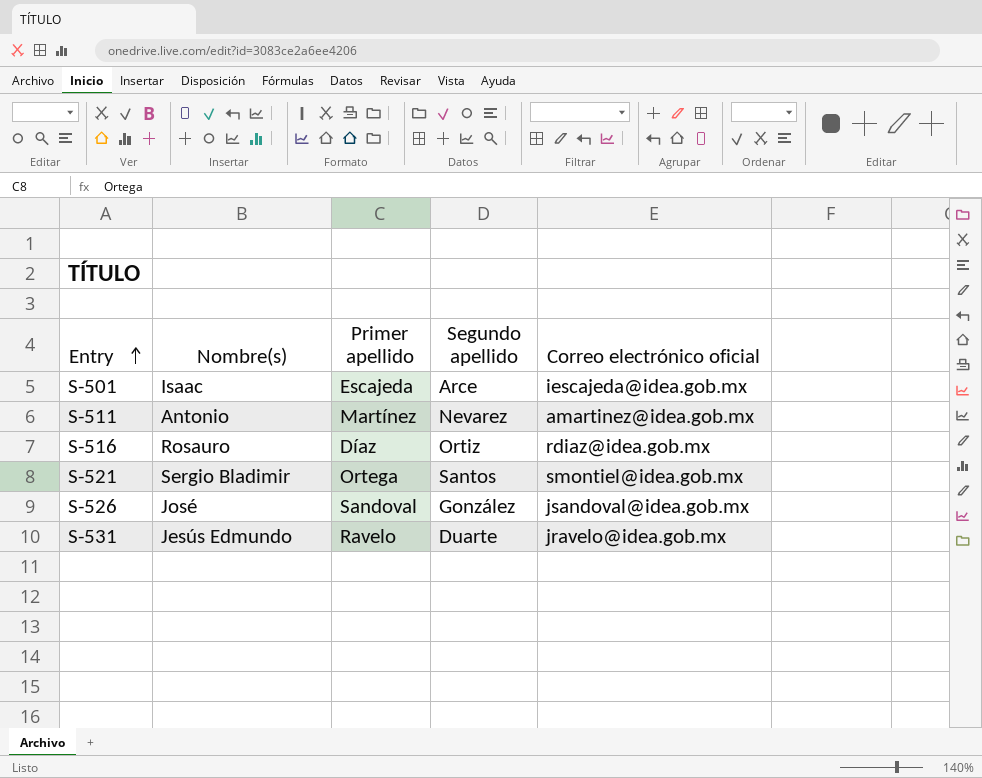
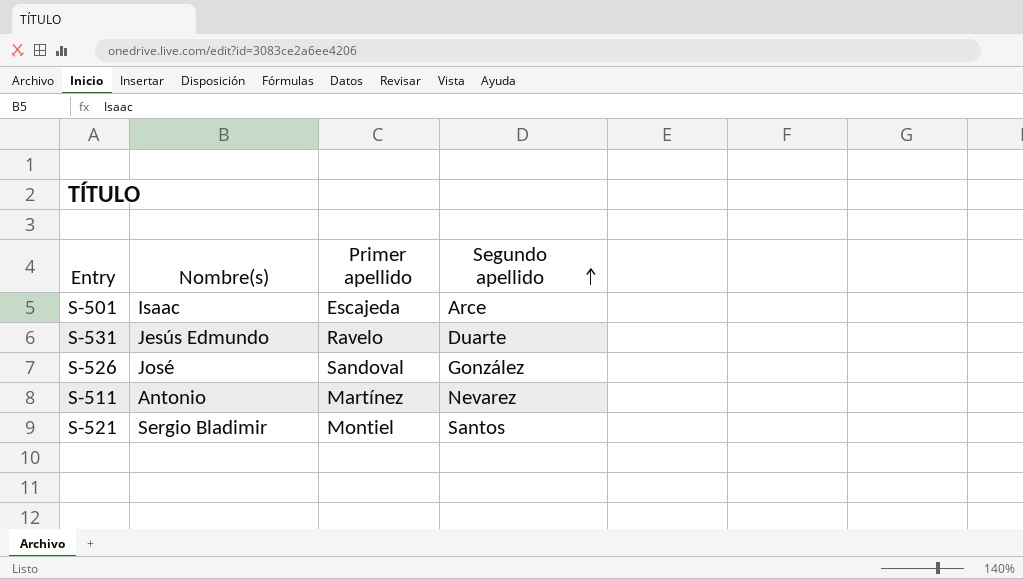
row order: Entry ascending -> Segundo apellido ascending
column Correo electrónico oficial | position: 5 -> none
row S-516: Rosauro | Díaz | Ortiz | rdiaz@idea.gob.mx -> none
S-521 | Primer apellido: Ortega -> Montiel

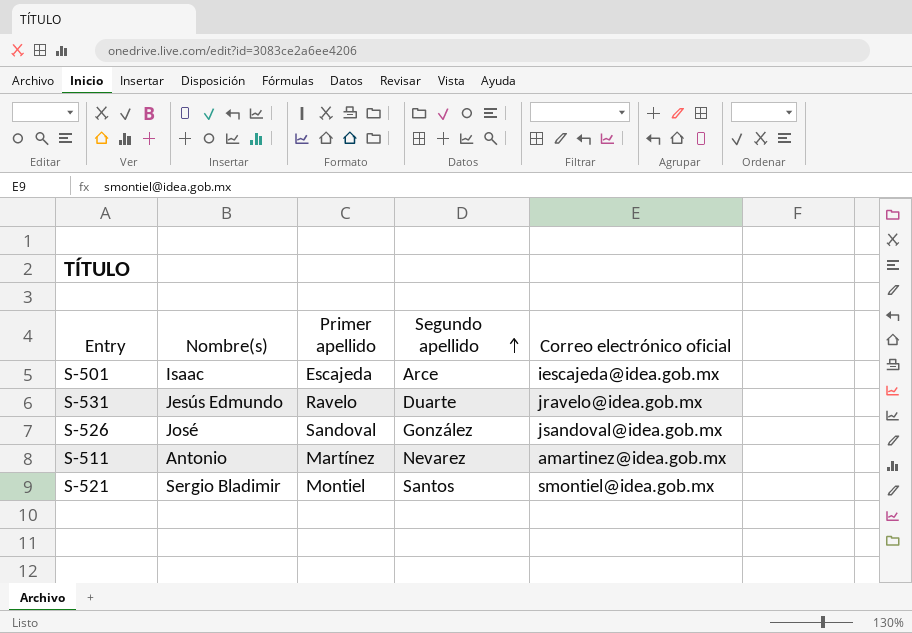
column Correo electrónico oficial | position: none -> 5

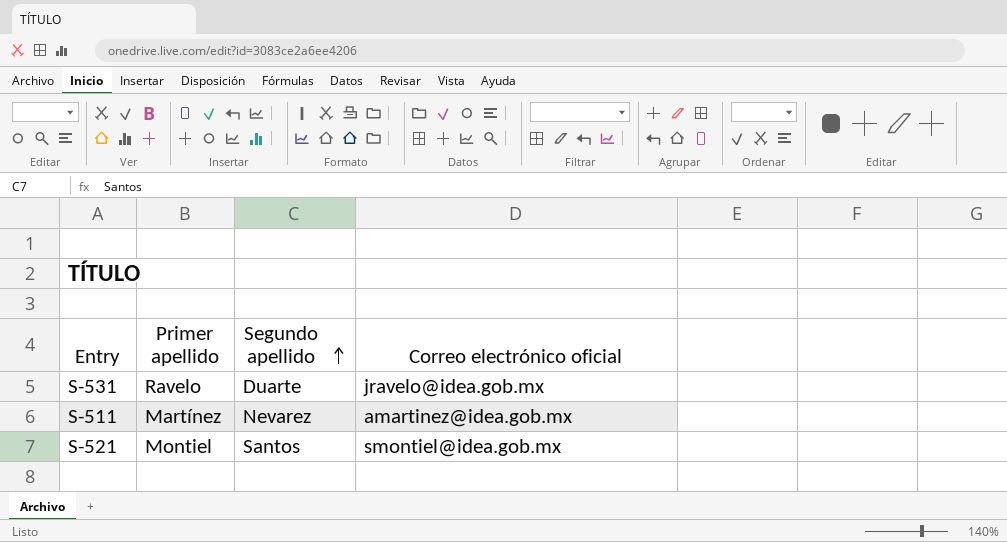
column Nombre(s) | position: 2 -> none
row S-501: Isaac | Escajeda | Arce | iescajeda@idea.gob.mx -> none
row S-526: José | Sandoval | González | jsandoval@idea.gob.mx -> none

